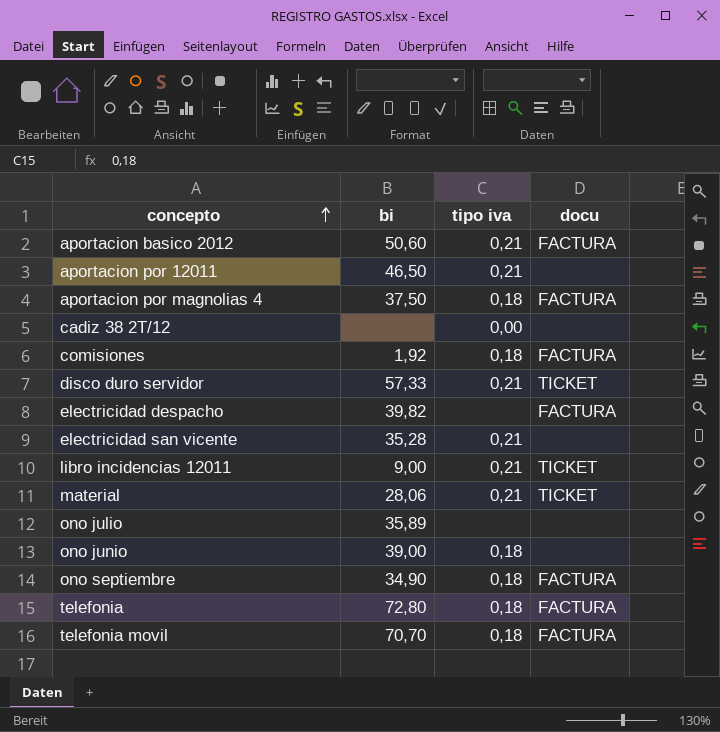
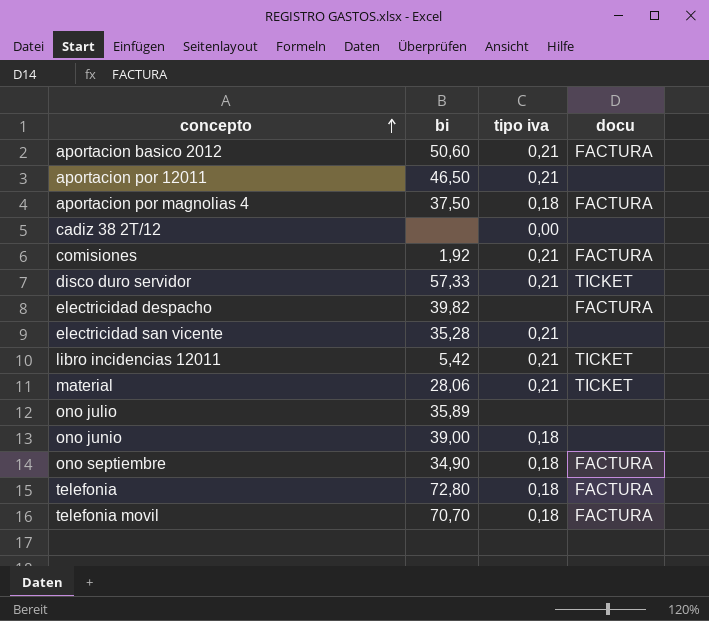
comisiones | tipo iva: 0,18 -> 0,21
libro incidencias 12011 | bi: 9,00 -> 5,42

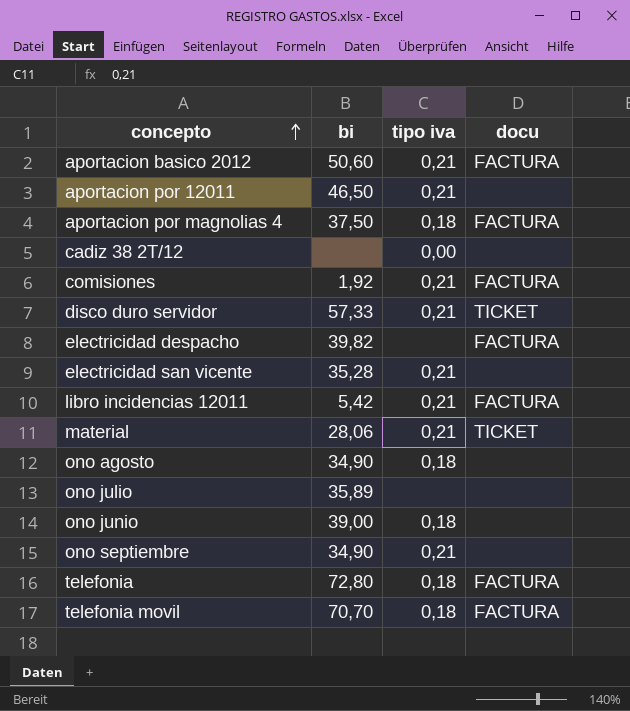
libro incidencias 12011 | docu: TICKET -> FACTURA
row ono agosto: none -> 34,90 | 0,18 | none
ono septiembre | tipo iva: 0,18 -> 0,21
ono septiembre | docu: FACTURA -> none

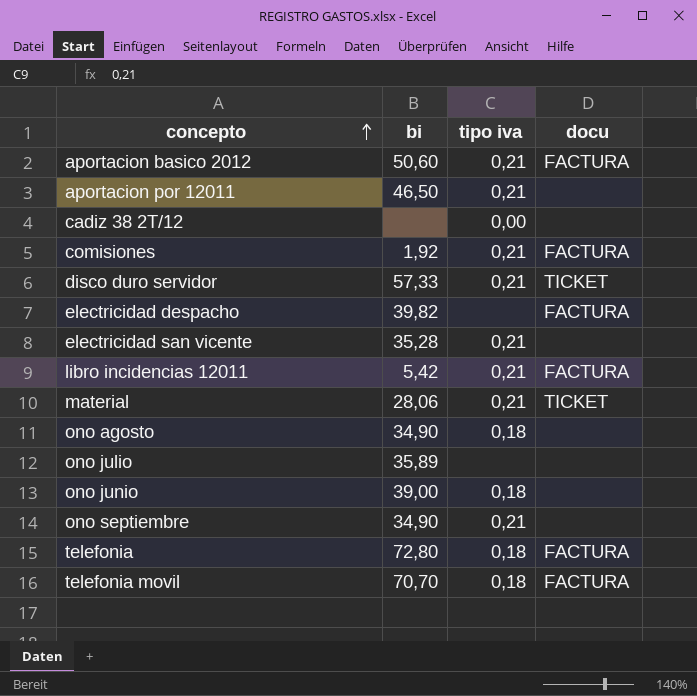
row aportacion por magnolias 4: 37,50 | 0,18 | FACTURA -> none

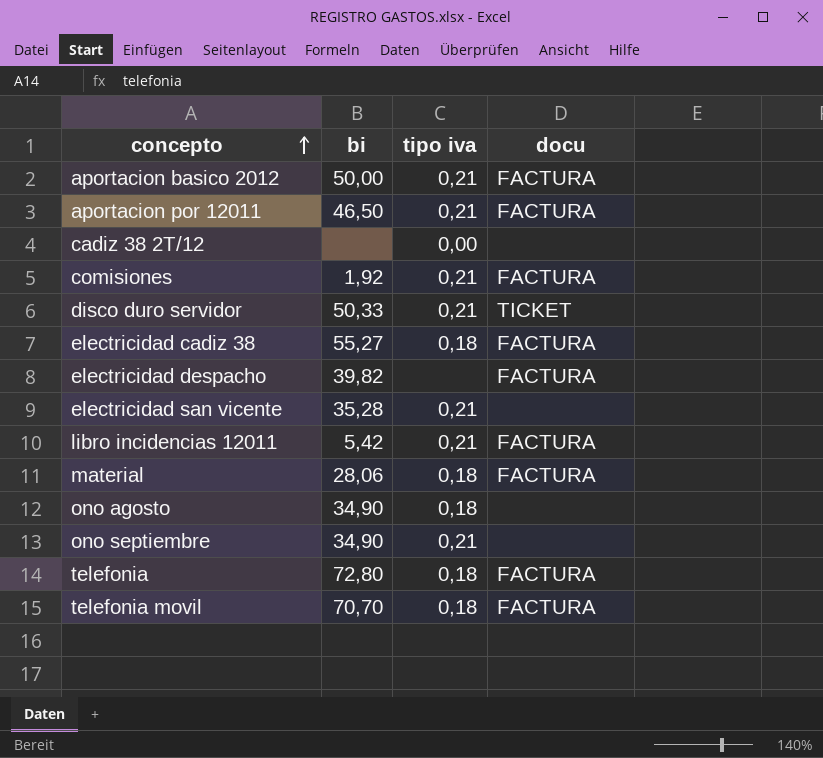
row ono julio: 35,89 | none | none -> none
row ono junio: 39,00 | 0,18 | none -> none
aportacion basico 2012 | bi: 50,60 -> 50,00
aportacion por 12011 | docu: none -> FACTURA
disco duro servidor | bi: 57,33 -> 50,33
row electricidad cadiz 38: none -> 55,27 | 0,18 | FACTURA
material | tipo iva: 0,21 -> 0,18
material | docu: TICKET -> FACTURA

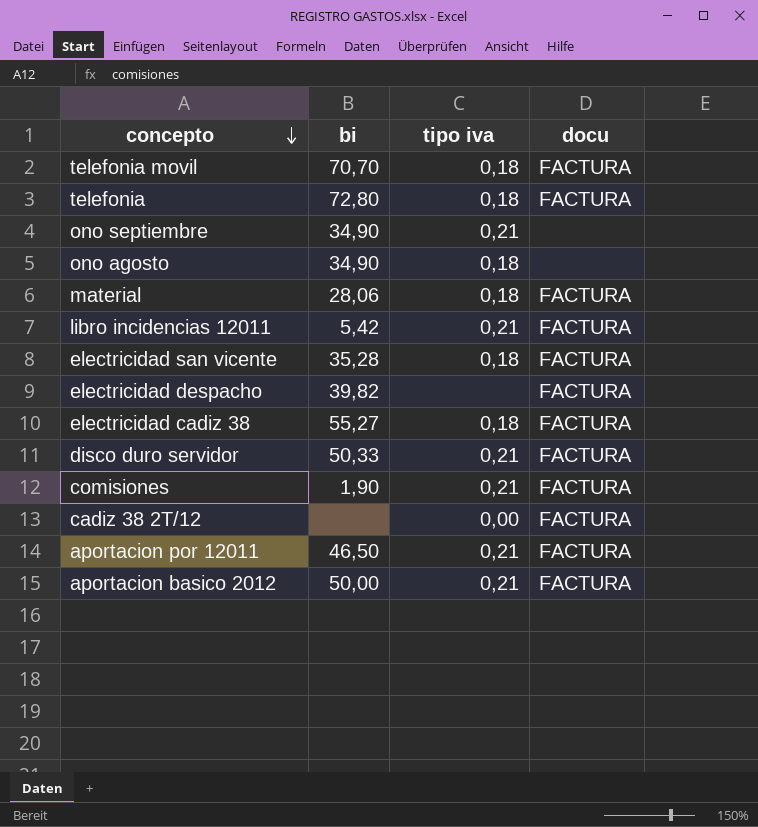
row order: concepto ascending -> concepto descending
electricidad san vicente | tipo iva: 0,21 -> 0,18
electricidad san vicente | docu: none -> FACTURA
disco duro servidor | docu: TICKET -> FACTURA
comisiones | bi: 1,92 -> 1,90
cadiz 38 2T/12 | docu: none -> FACTURA

